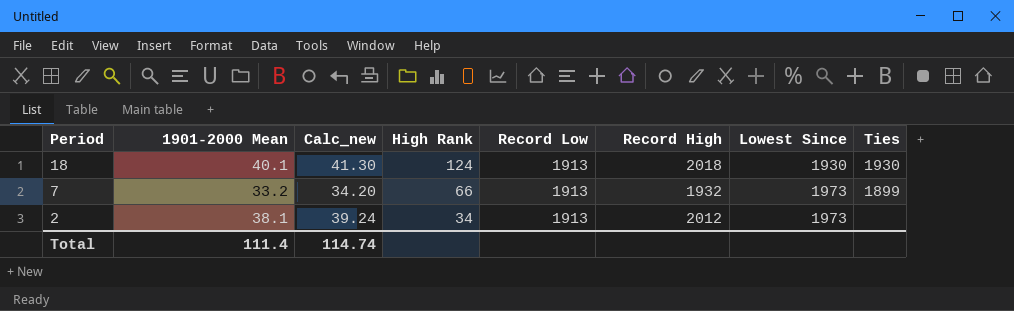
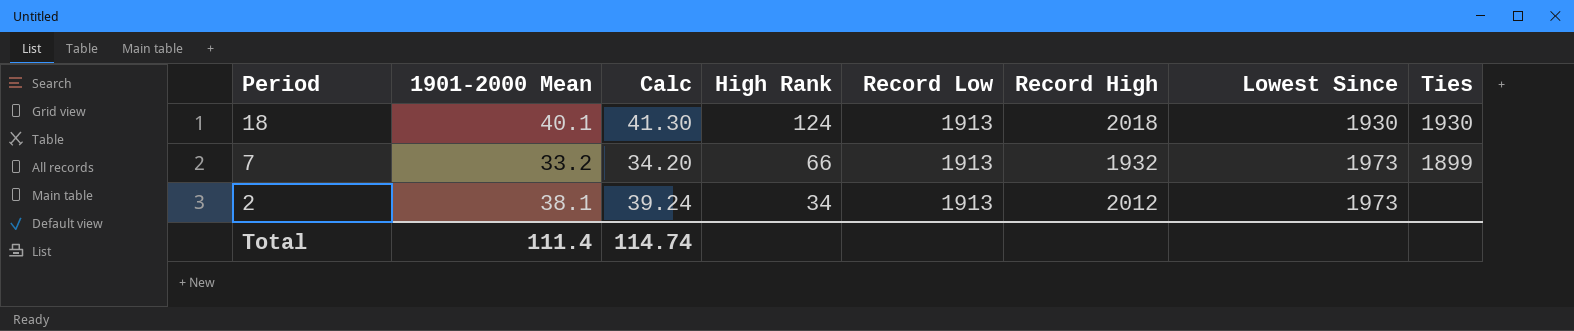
column name: Calc_new -> Calc

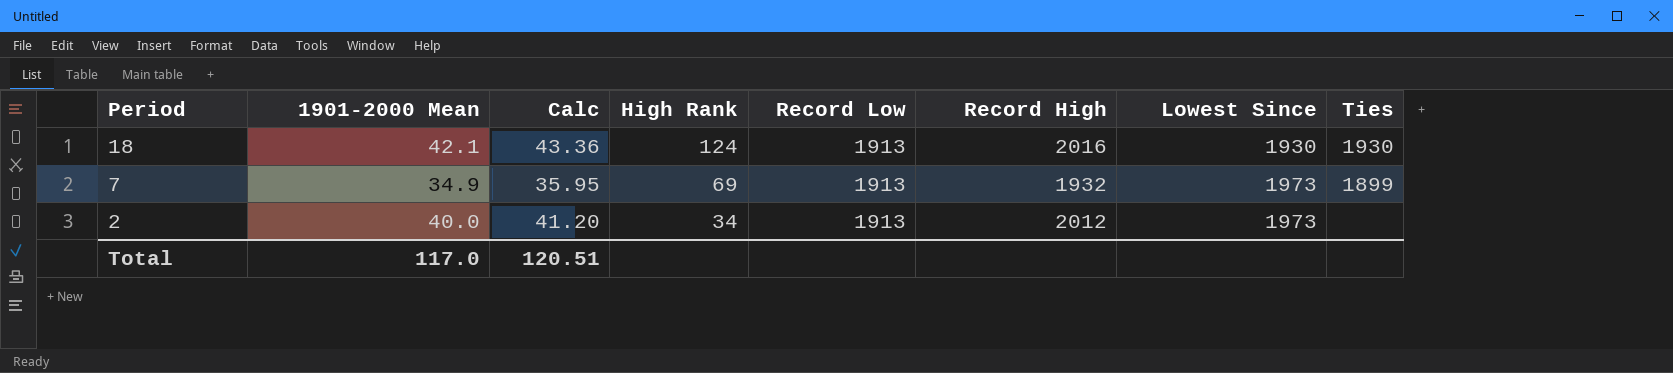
18 | 1901-2000 Mean: 40.1 -> 42.1
18 | Calc: 41.30 -> 43.36
18 | Record High: 2018 -> 2016
7 | 1901-2000 Mean: 33.2 -> 34.9
7 | Calc: 34.20 -> 35.95
7 | High Rank: 66 -> 69
2 | 1901-2000 Mean: 38.1 -> 40.0
2 | Calc: 39.24 -> 41.20
Total | 1901-2000 Mean: 111.4 -> 117.0
Total | Calc: 114.74 -> 120.51

